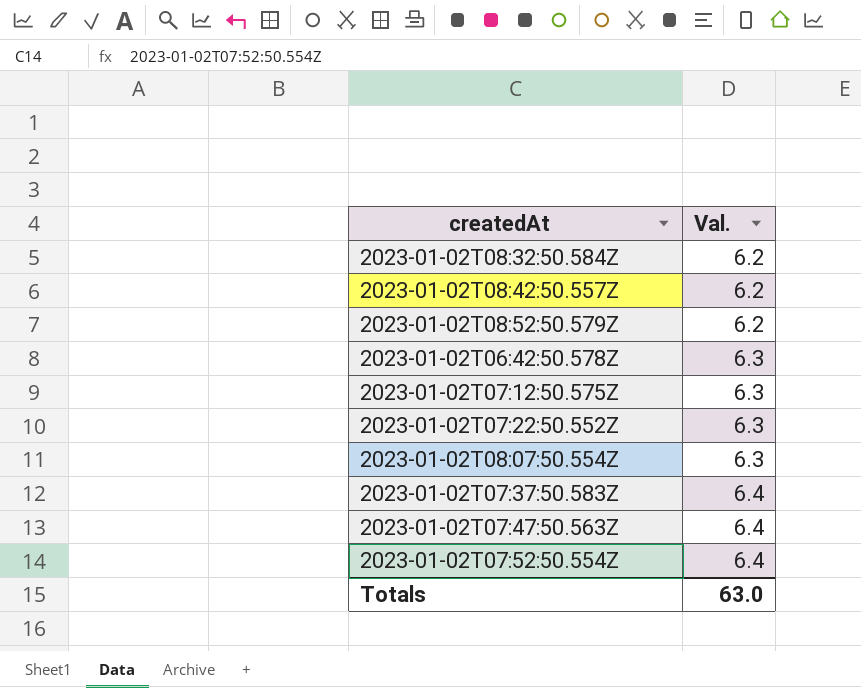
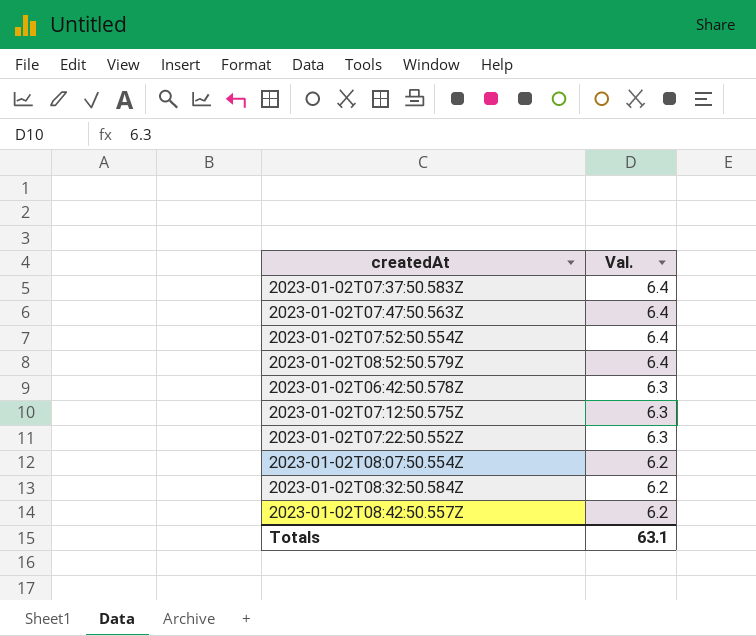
row order: Val. ascending -> Val. descending
2023-01-02T08:52:50.579Z | Val.: 6.2 -> 6.4
2023-01-02T08:07:50.554Z | Val.: 6.3 -> 6.2
Totals | Val.: 63.0 -> 63.1

